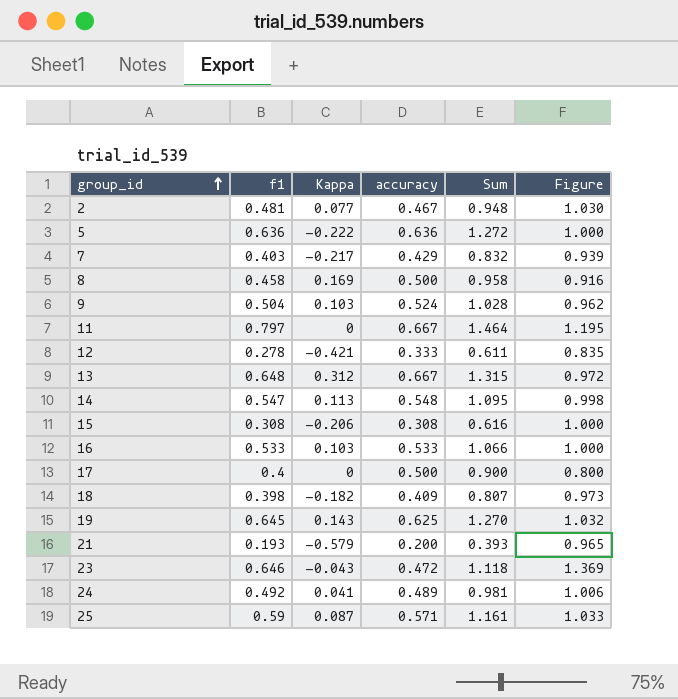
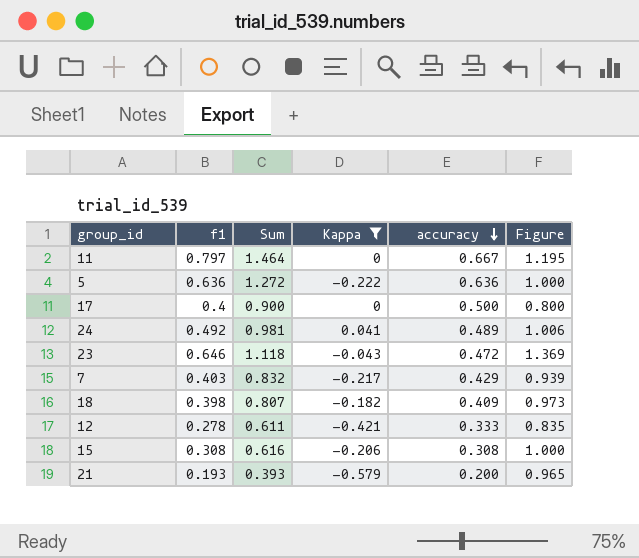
filter: none -> Kappa <= 0.041
row order: group_id ascending -> accuracy descending
column Sum | position: 5 -> 3

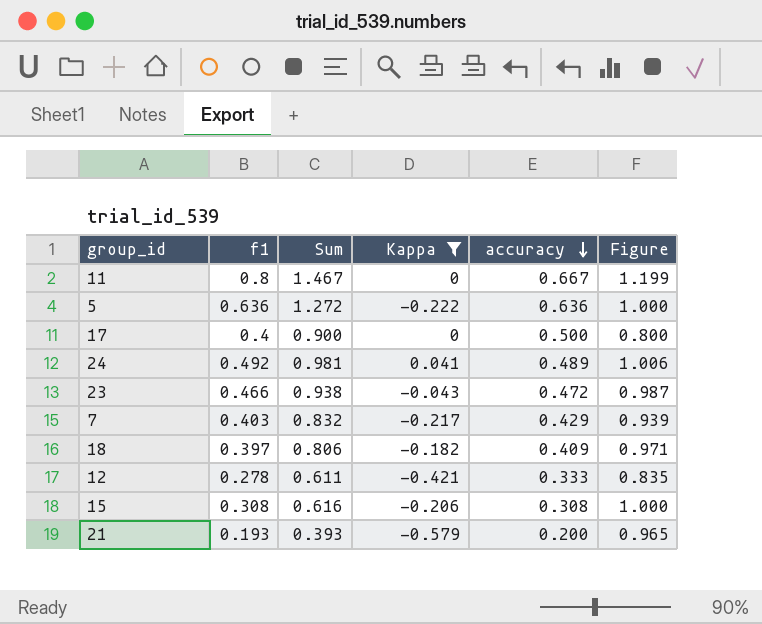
11 | f1: 0.797 -> 0.8
11 | Sum: 1.464 -> 1.467
11 | Figure: 1.195 -> 1.199
23 | f1: 0.646 -> 0.466
23 | Sum: 1.118 -> 0.938
23 | Figure: 1.369 -> 0.987
18 | f1: 0.398 -> 0.397
18 | Sum: 0.807 -> 0.806
18 | Figure: 0.973 -> 0.971

